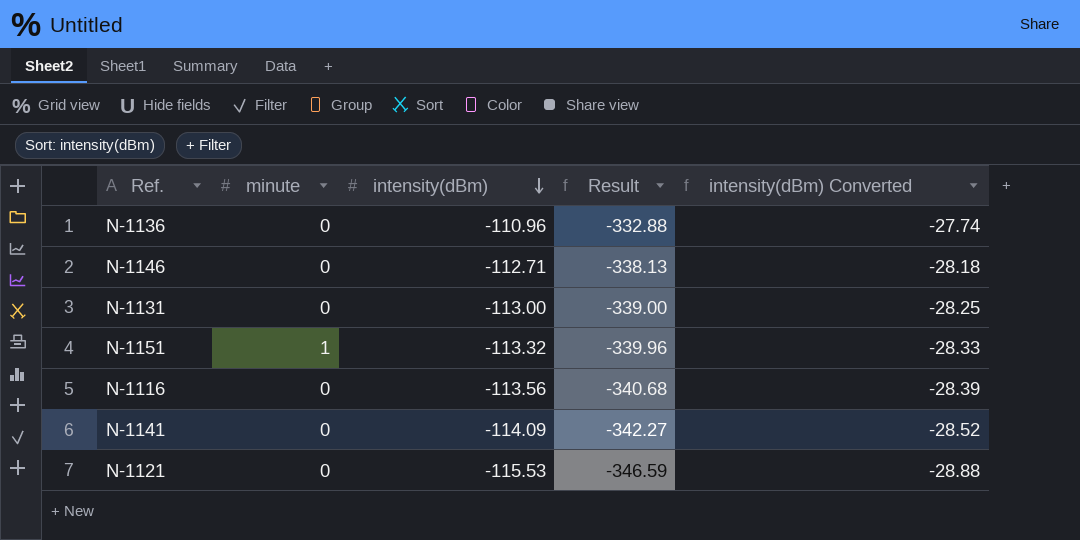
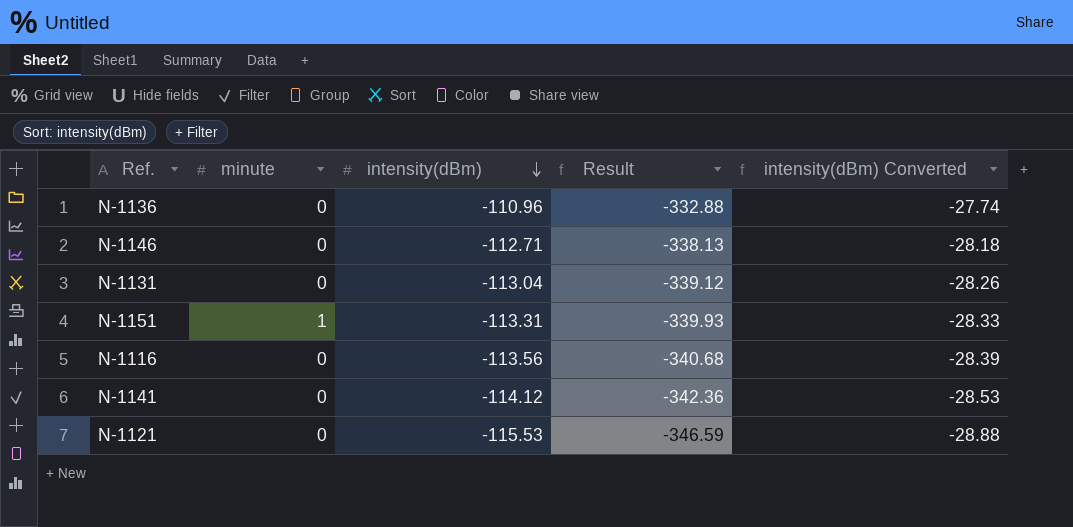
N-1131 | intensity(dBm): -113.00 -> -113.04
N-1131 | Result: -339.00 -> -339.12
N-1131 | intensity(dBm) Converted: -28.25 -> -28.26
N-1151 | intensity(dBm): -113.32 -> -113.31
N-1151 | Result: -339.96 -> -339.93
N-1141 | intensity(dBm): -114.09 -> -114.12
N-1141 | Result: -342.27 -> -342.36
N-1141 | intensity(dBm) Converted: -28.52 -> -28.53

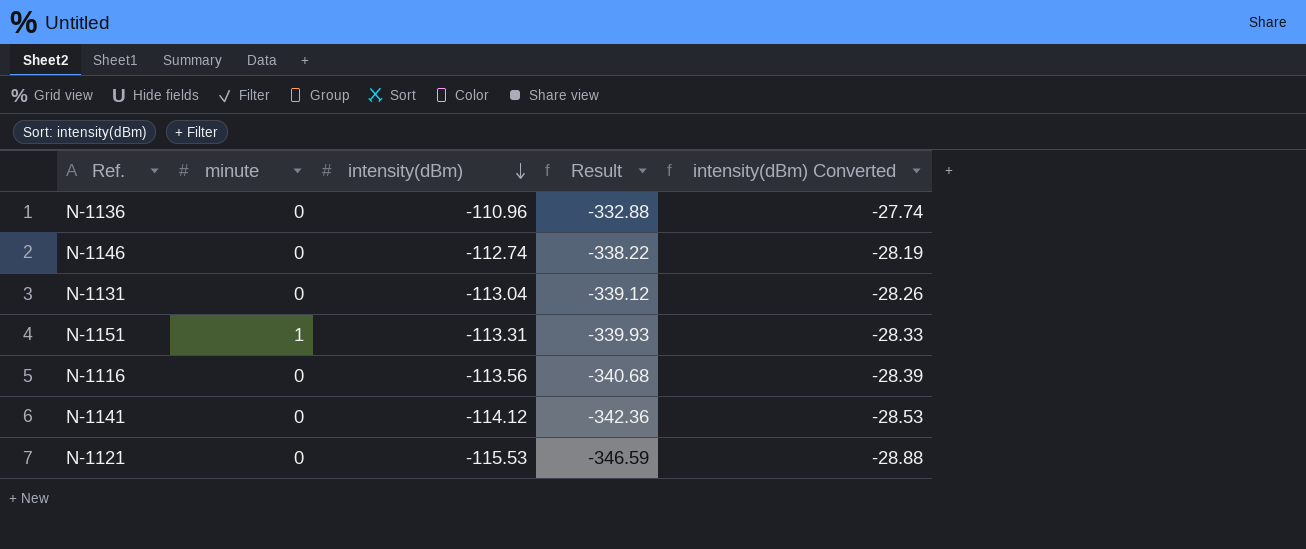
N-1146 | intensity(dBm): -112.71 -> -112.74
N-1146 | Result: -338.13 -> -338.22
N-1146 | intensity(dBm) Converted: -28.18 -> -28.19

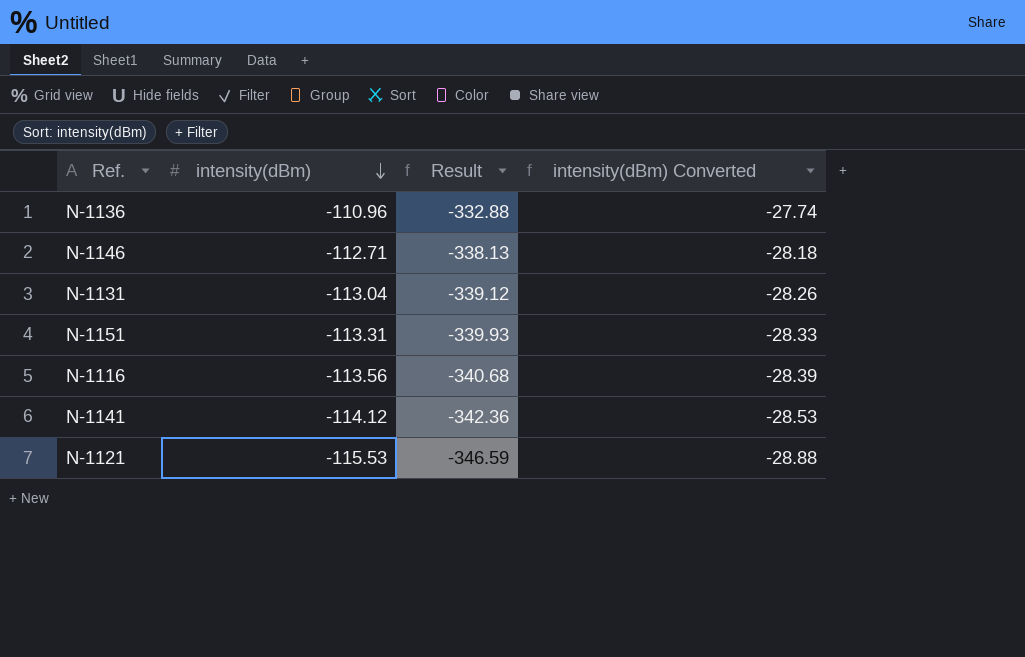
column minute | position: 2 -> none
N-1146 | intensity(dBm): -112.74 -> -112.71
N-1146 | Result: -338.22 -> -338.13
N-1146 | intensity(dBm) Converted: -28.19 -> -28.18

